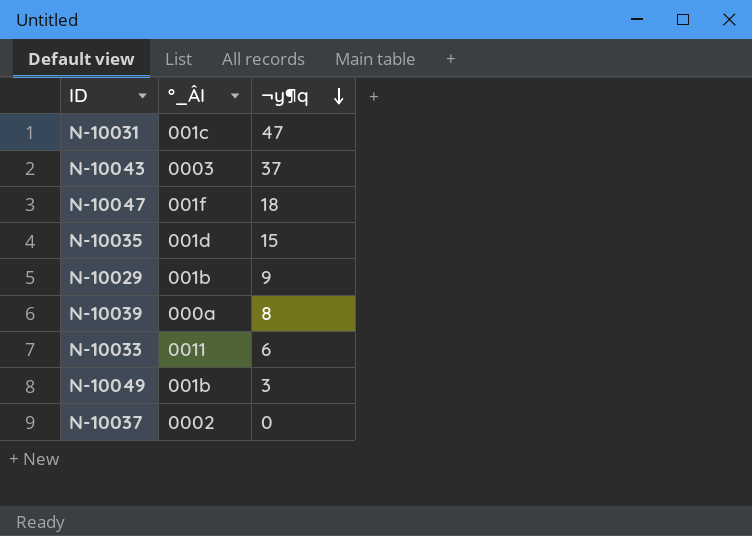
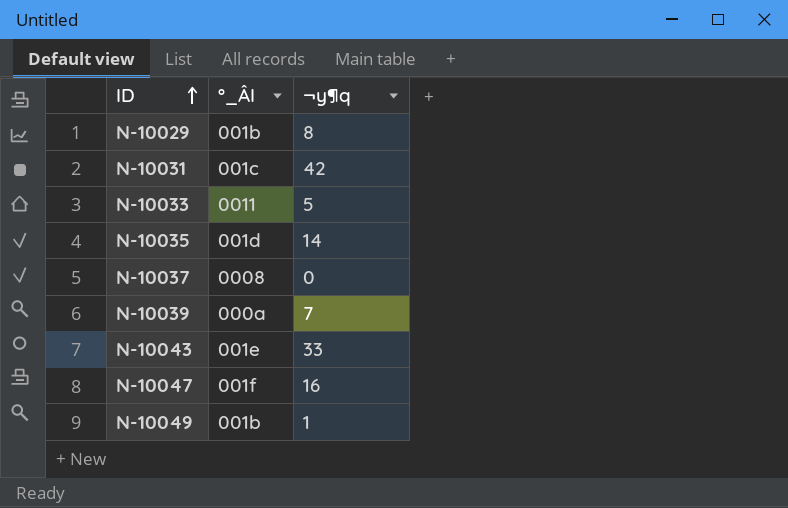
row order: ¬y¶q descending -> ID ascending
N-10029 | ¬y¶q: 9 -> 8
N-10031 | ¬y¶q: 47 -> 42
N-10033 | ¬y¶q: 6 -> 5
N-10035 | ¬y¶q: 15 -> 14
N-10037 | °_ÂI: 0002 -> 0008
N-10039 | ¬y¶q: 8 -> 7
N-10043 | °_ÂI: 0003 -> 001e
N-10043 | ¬y¶q: 37 -> 33
N-10047 | ¬y¶q: 18 -> 16
N-10049 | ¬y¶q: 3 -> 1

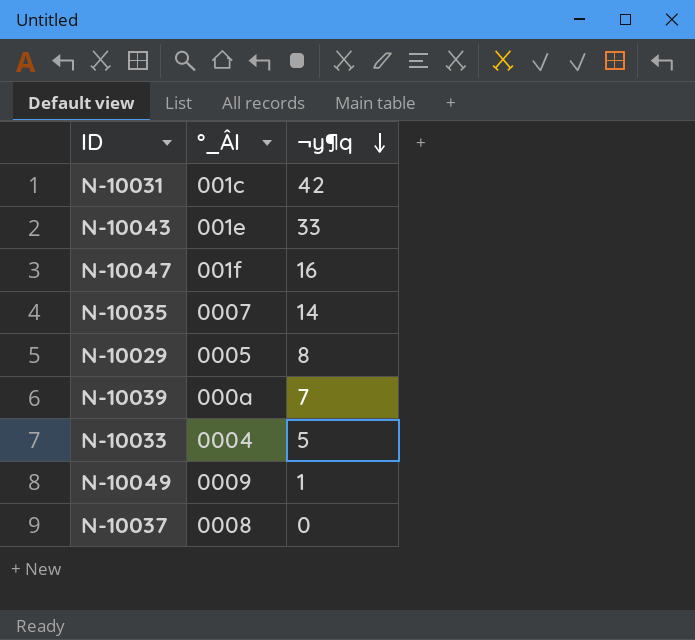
row order: ID ascending -> ¬y¶q descending
N-10035 | °_ÂI: 001d -> 0007
N-10029 | °_ÂI: 001b -> 0005
N-10033 | °_ÂI: 0011 -> 0004
N-10049 | °_ÂI: 001b -> 0009

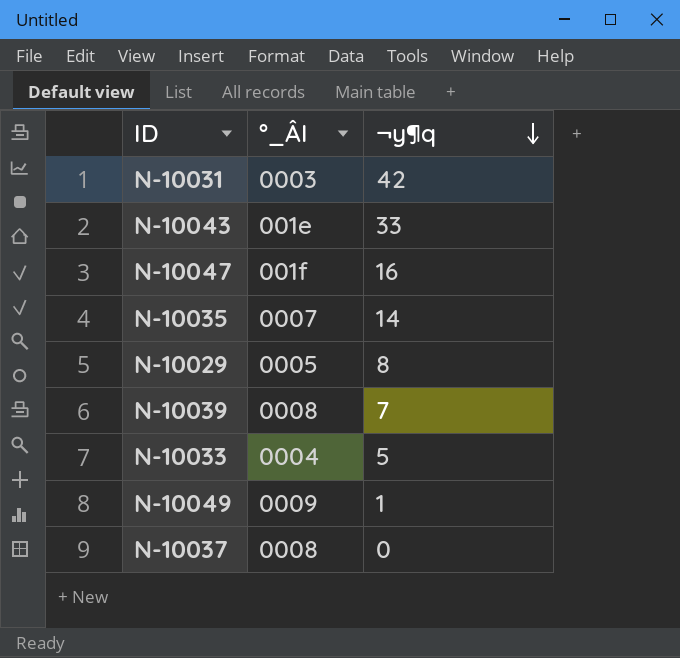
N-10031 | °_ÂI: 001c -> 0003
N-10039 | °_ÂI: 000a -> 0008

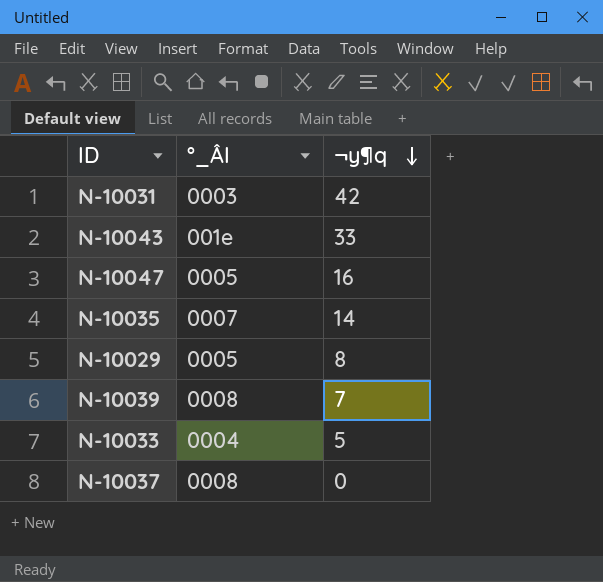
row N-10049: 0009 | 1 -> none
N-10047 | °_ÂI: 001f -> 0005

